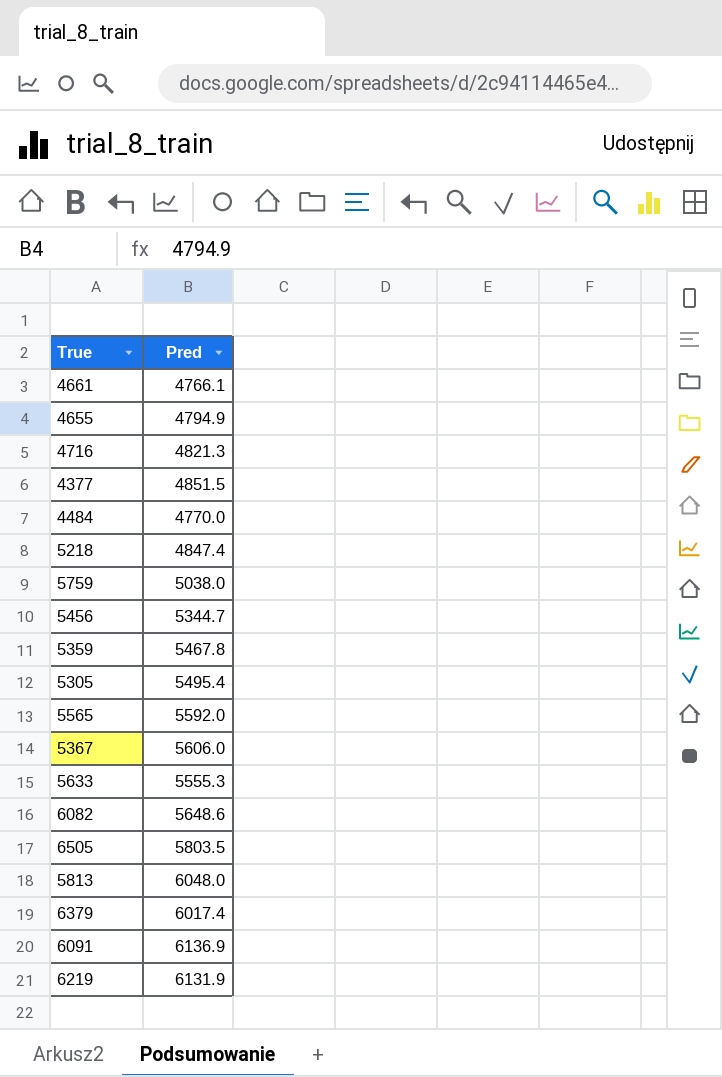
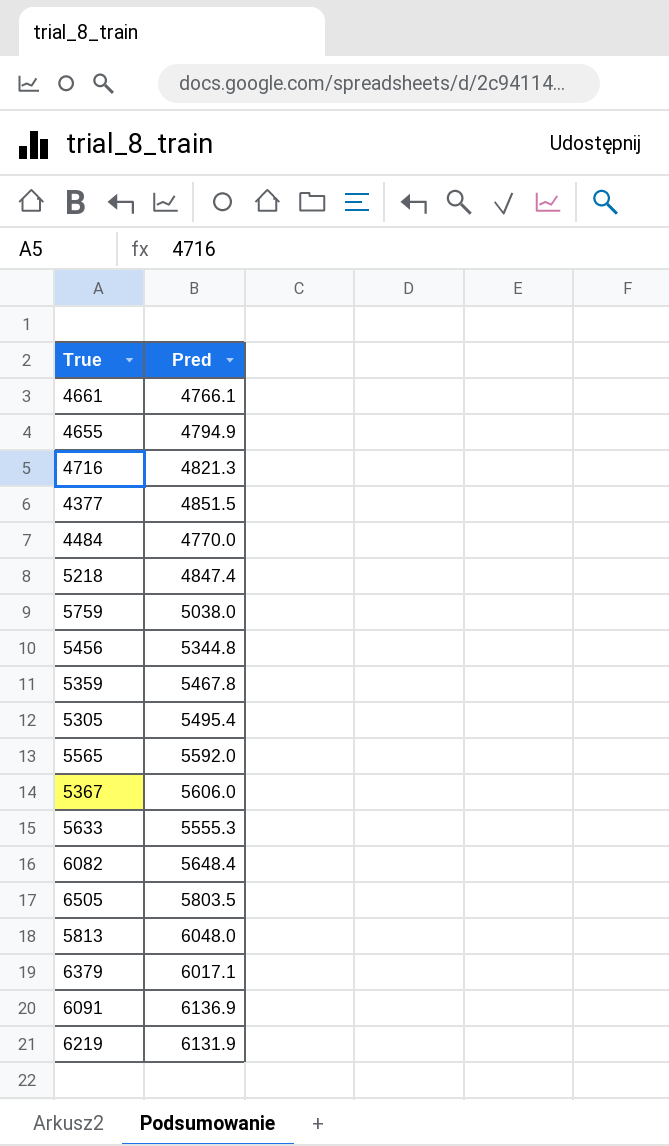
5456 | Pred: 5344.7 -> 5344.8
6082 | Pred: 5648.6 -> 5648.4
6379 | Pred: 6017.4 -> 6017.1

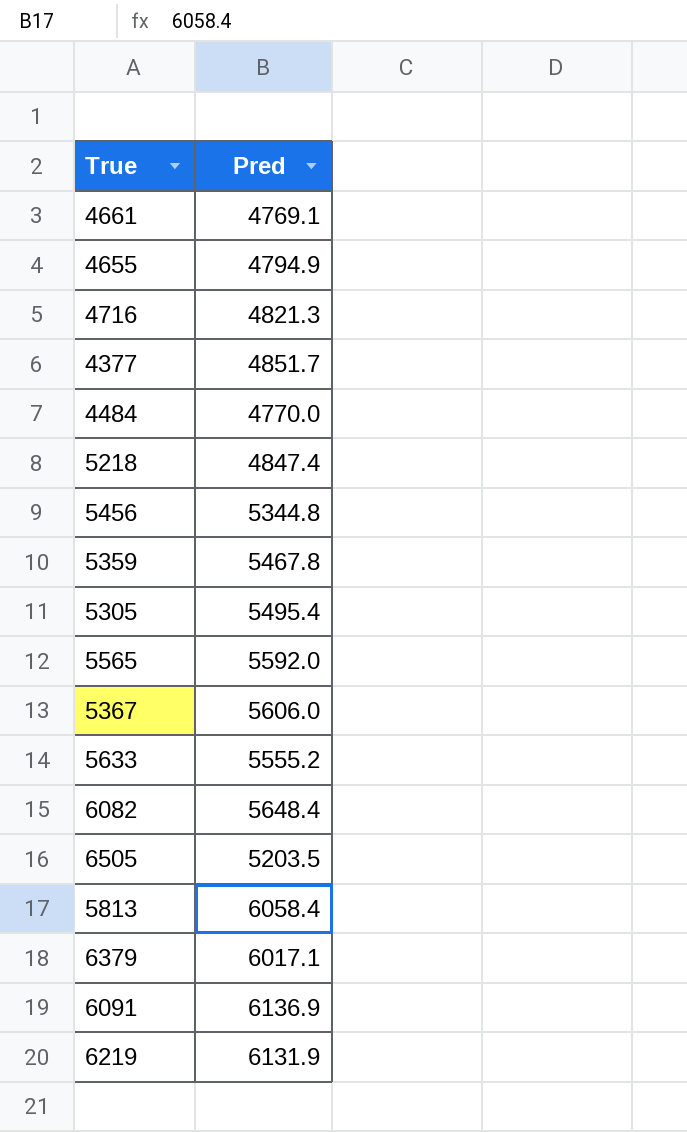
row 5759: 5038.0 -> none
4661 | Pred: 4766.1 -> 4769.1
4377 | Pred: 4851.5 -> 4851.7
5633 | Pred: 5555.3 -> 5555.2
6505 | Pred: 5803.5 -> 5203.5
5813 | Pred: 6048.0 -> 6058.4

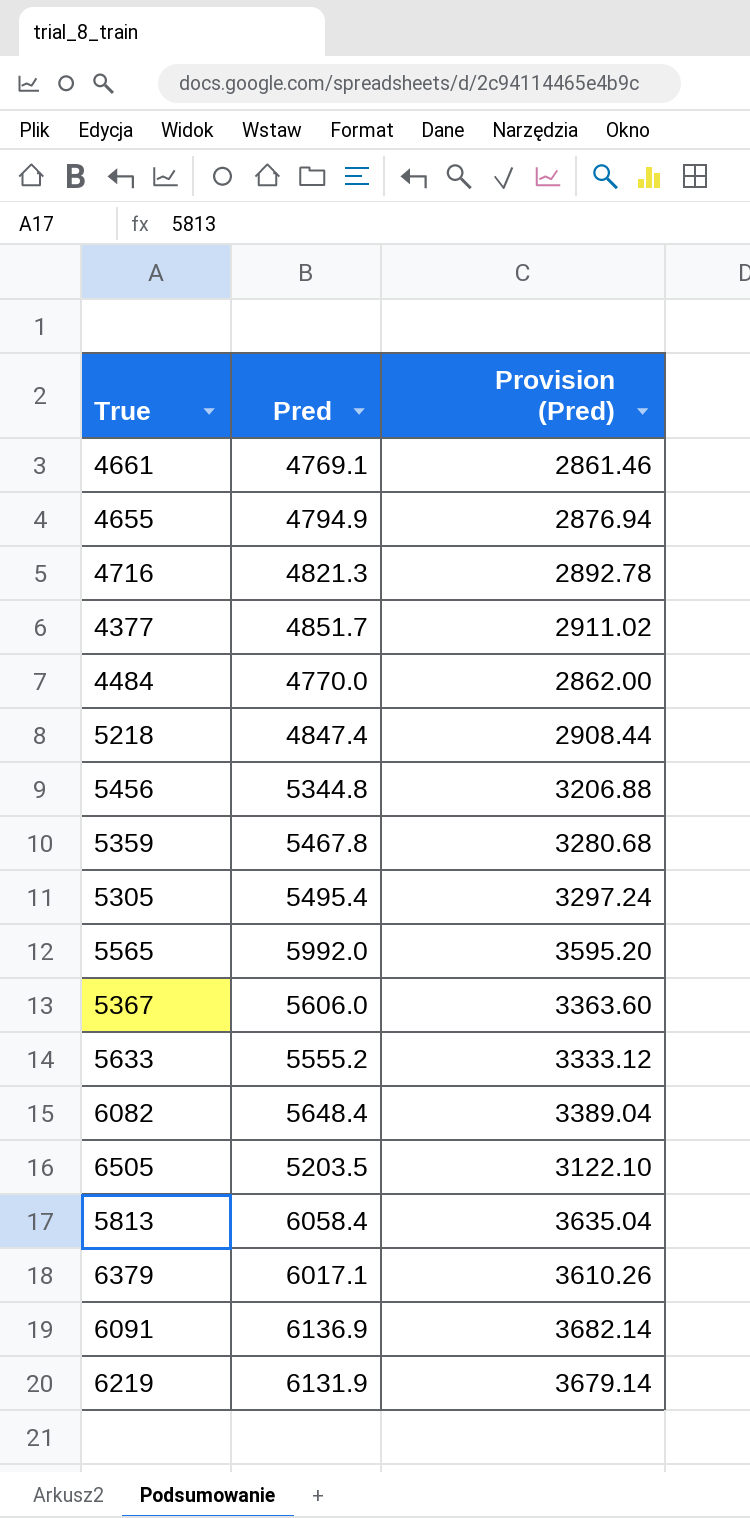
column Provision (Pred) | formula: none -> [Pred] * 0.6
5565 | Pred: 5592.0 -> 5992.0

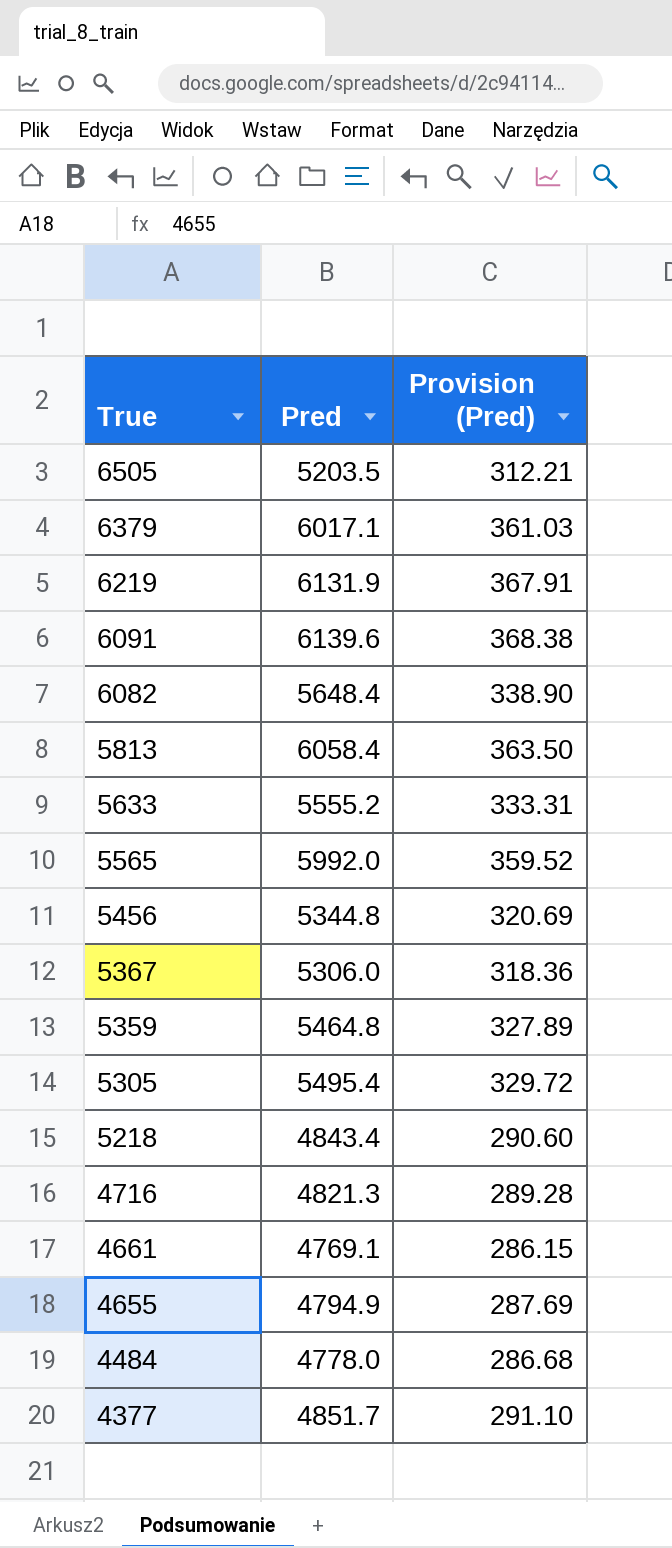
row order: none -> True descending
column Provision (Pred) | formula: [Pred] * 0.6 -> [Pred] * 0.06
6091 | Pred: 6136.9 -> 6139.6
5367 | Pred: 5606.0 -> 5306.0
5359 | Pred: 5467.8 -> 5464.8
5218 | Pred: 4847.4 -> 4843.4
4484 | Pred: 4770.0 -> 4778.0

